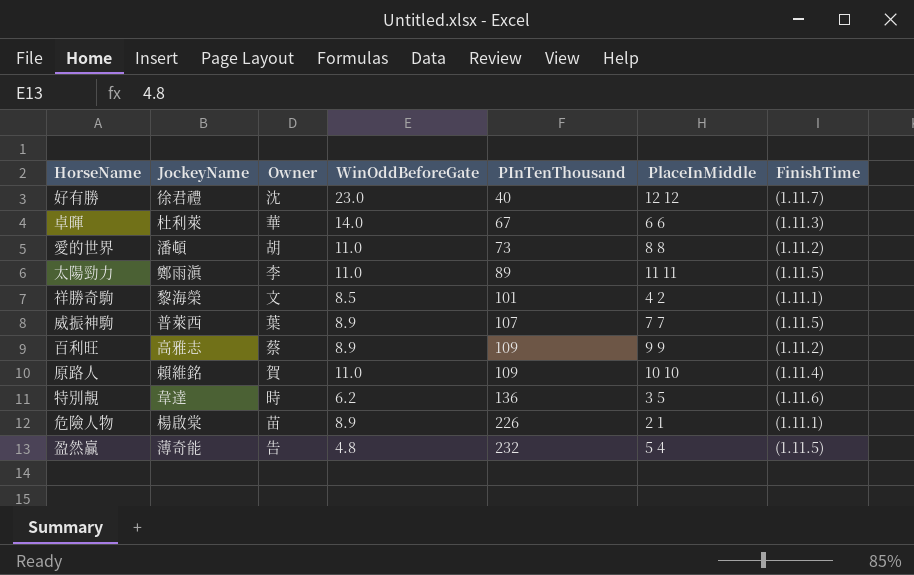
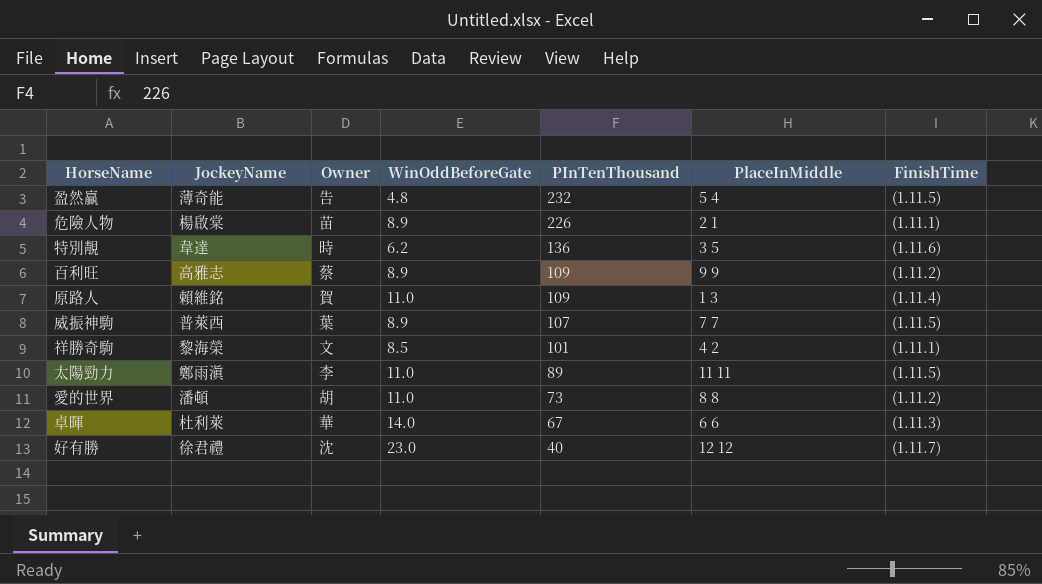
row order: PInTenThousand ascending -> PInTenThousand descending
原路人 | PlaceInMiddle: 10 10 -> 1 3

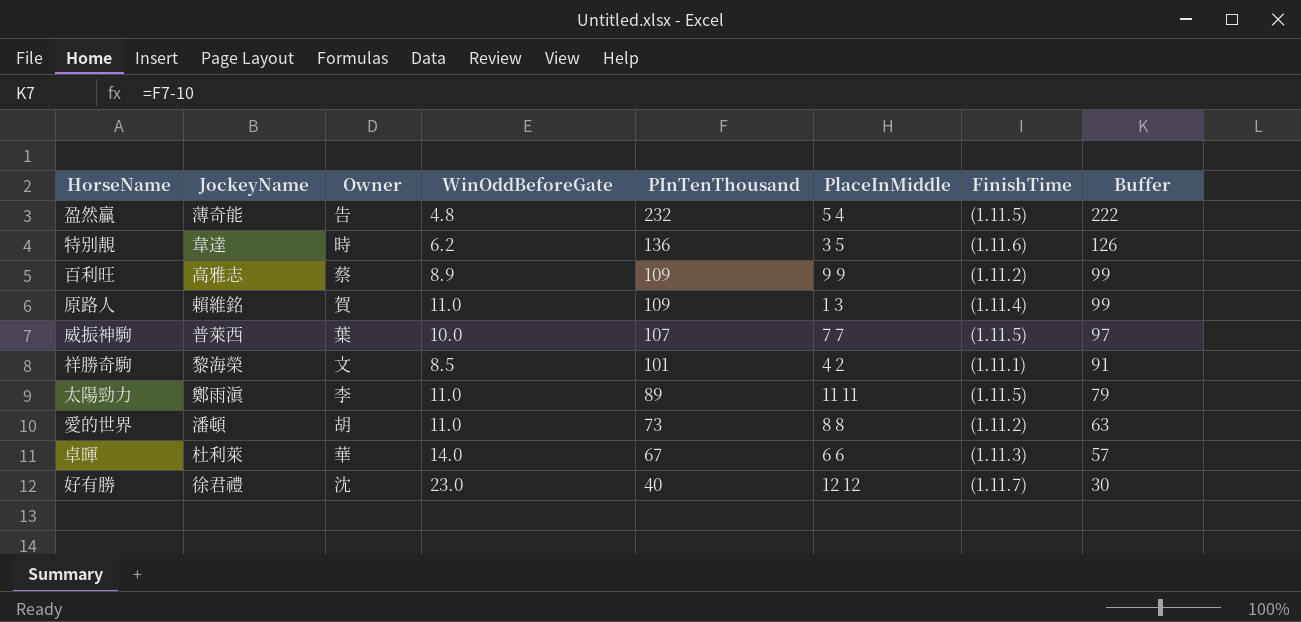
column Buffer | formula: none -> [PInTenThousand] - 10
row 危險人物: 楊啟棠 | 苗 | 8.9 | 226 | 2 1 | (1.11.1) -> none
威振神駒 | WinOddBeforeGate: 8.9 -> 10.0

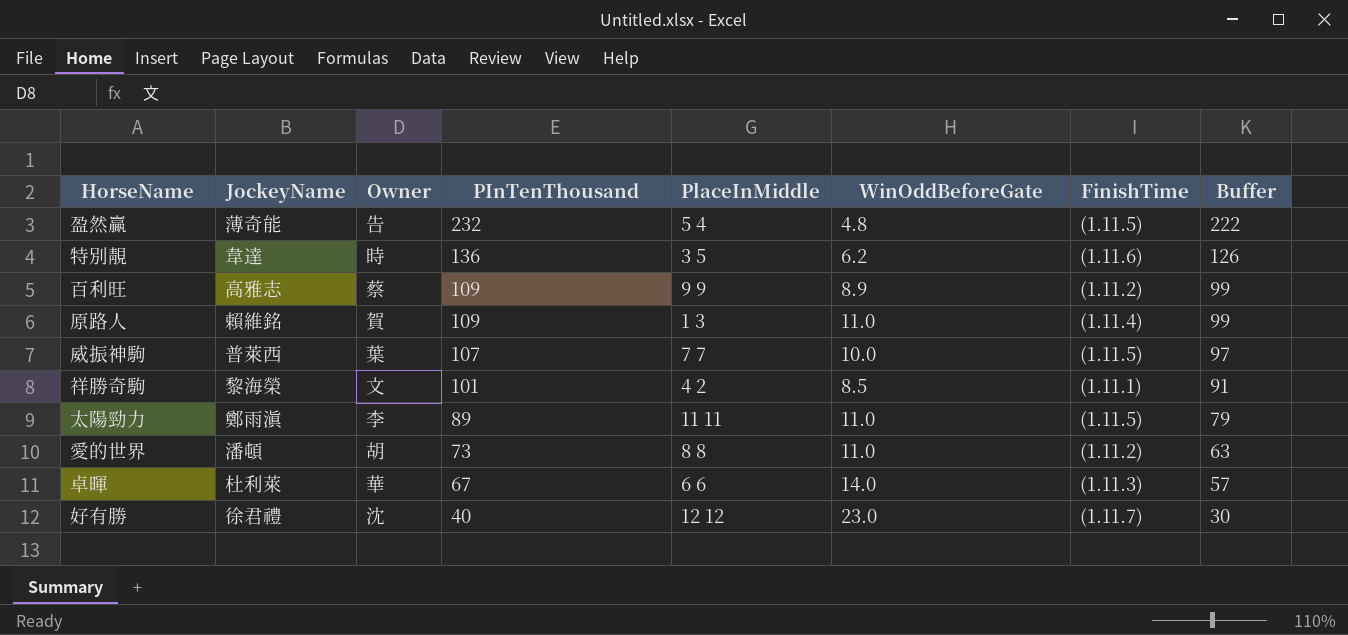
column WinOddBeforeGate | position: 4 -> 6

